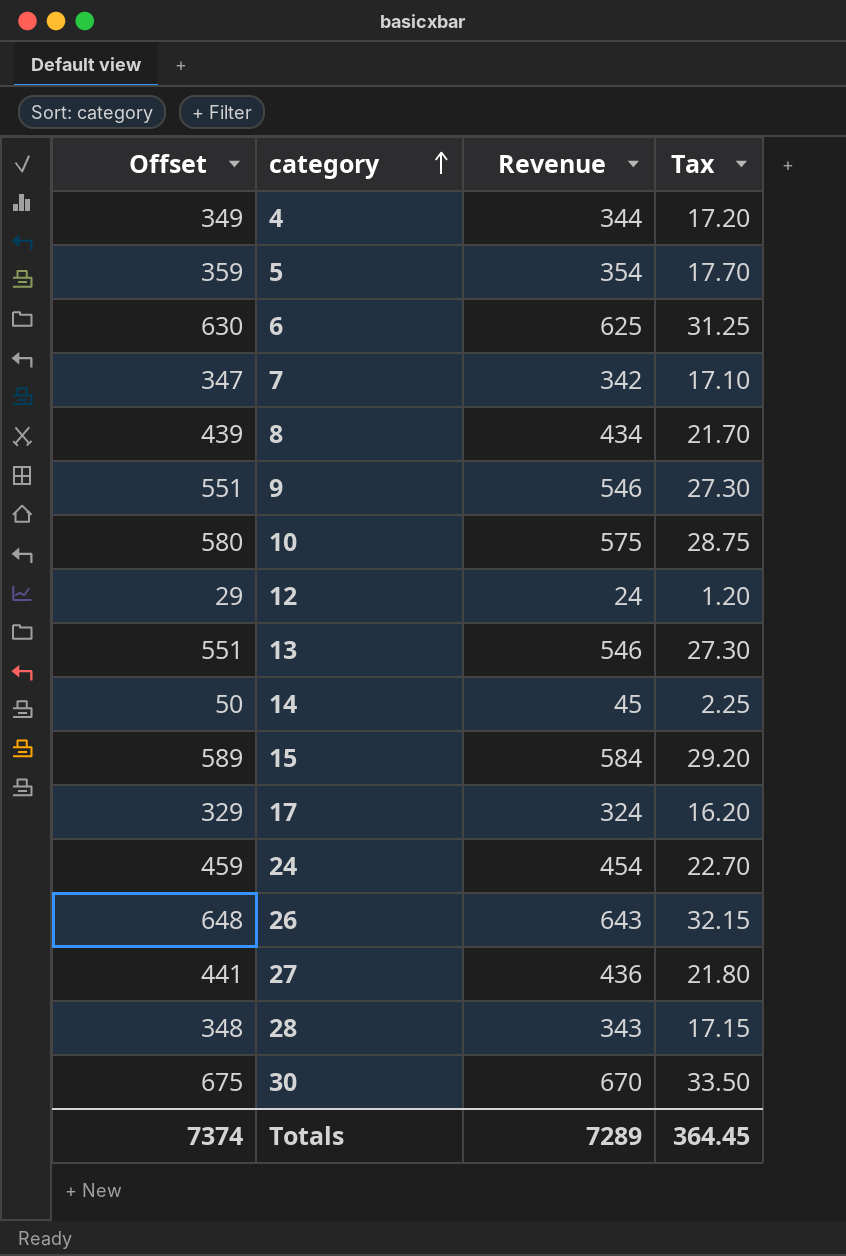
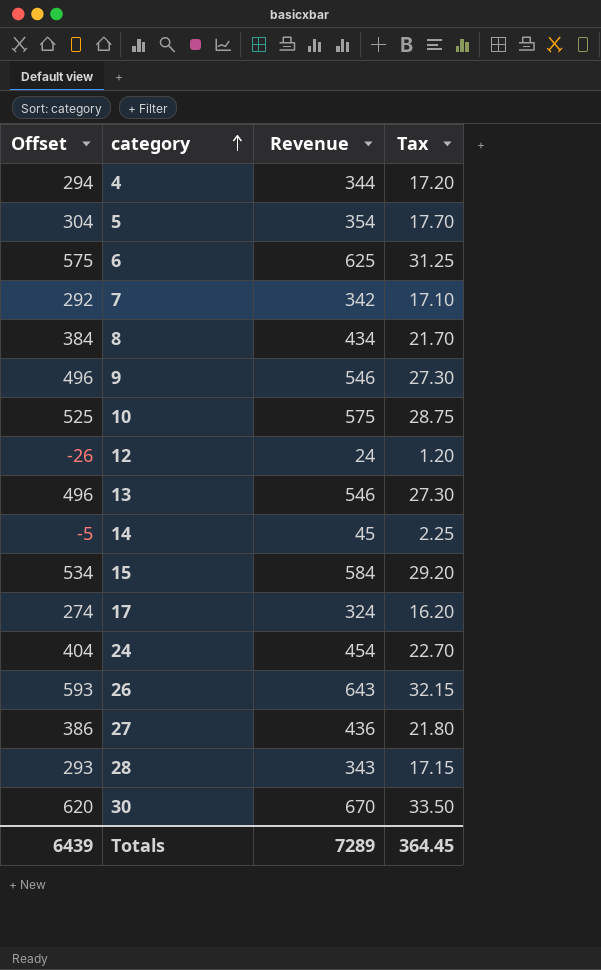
column Offset | formula: [Revenue] + 5 -> [Revenue] - 50
Totals | Offset: 7374 -> 6439

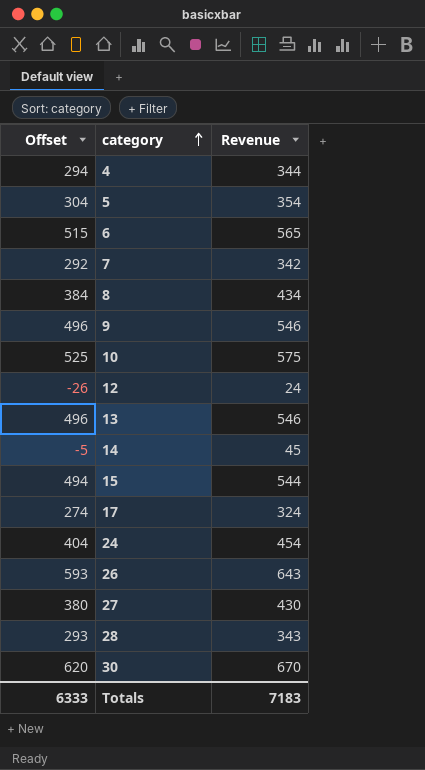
column Tax | formula: [Revenue] * 0.05 -> none
6 | Offset: 575 -> 515
6 | Revenue: 625 -> 565
15 | Offset: 534 -> 494
15 | Revenue: 584 -> 544
27 | Offset: 386 -> 380
27 | Revenue: 436 -> 430
Totals | Offset: 6439 -> 6333
Totals | Revenue: 7289 -> 7183

